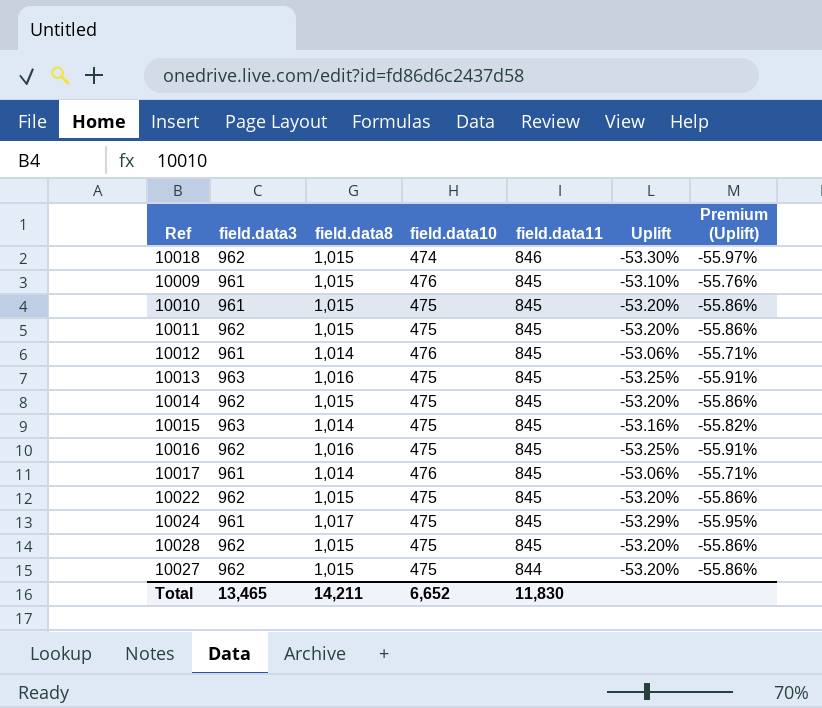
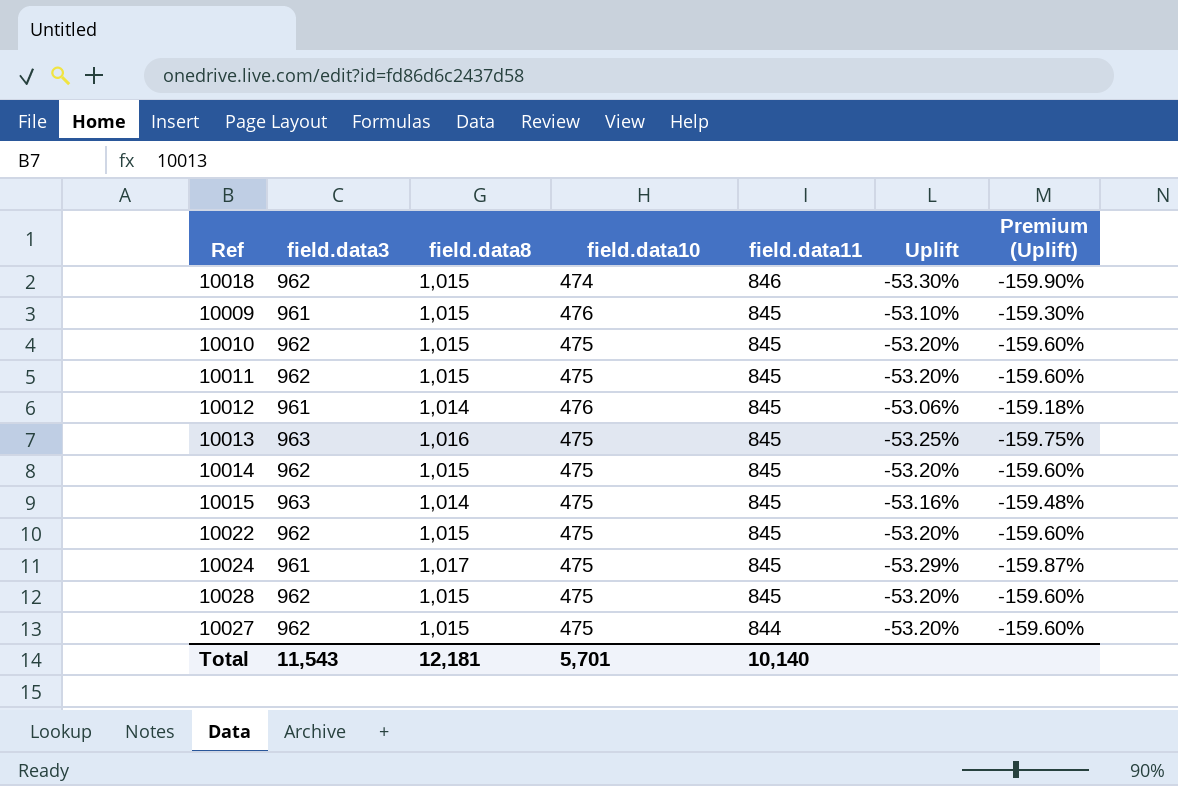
column Premium (Uplift) | formula: [Uplift] * 1.05 -> [Uplift] * 3
row 10016: 962 | 1,016 | 475 | 845 | -53.25% | -55.91% -> none
row 10017: 961 | 1,014 | 476 | 845 | -53.06% | -55.71% -> none
10010 | field.data3: 961 -> 962
Total | field.data3: 13,465 -> 11,543
Total | field.data8: 14,211 -> 12,181
Total | field.data10: 6,652 -> 5,701
Total | field.data11: 11,830 -> 10,140

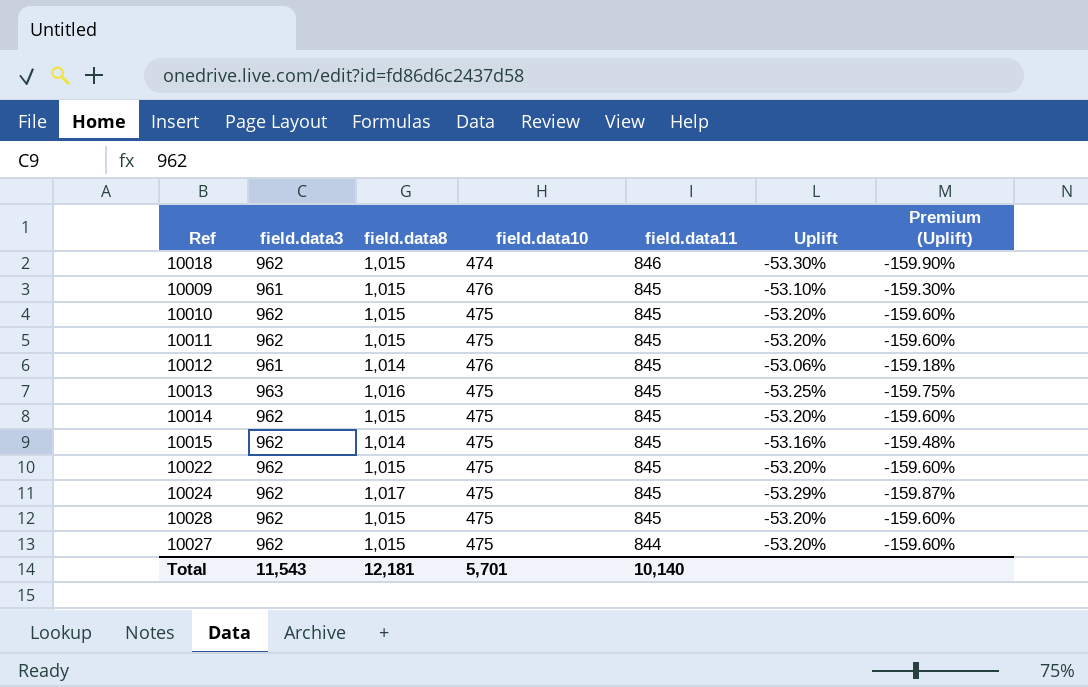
10015 | field.data3: 963 -> 962
10024 | field.data3: 961 -> 962

